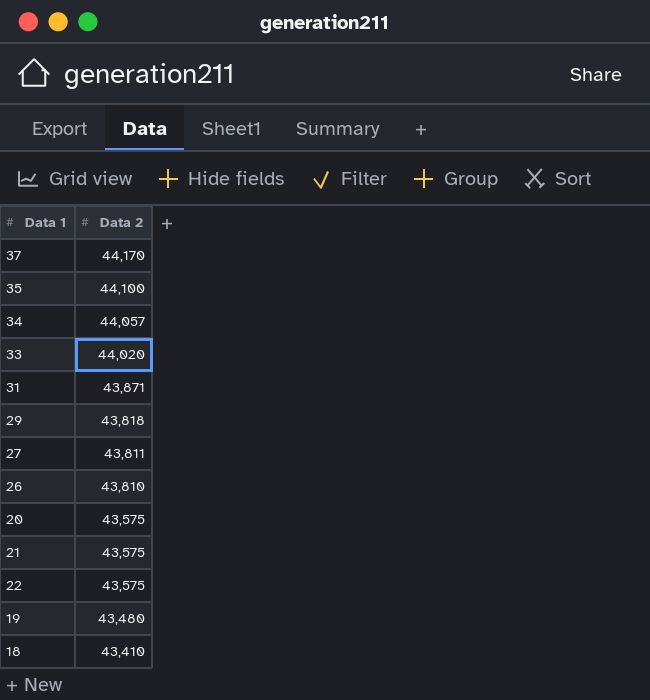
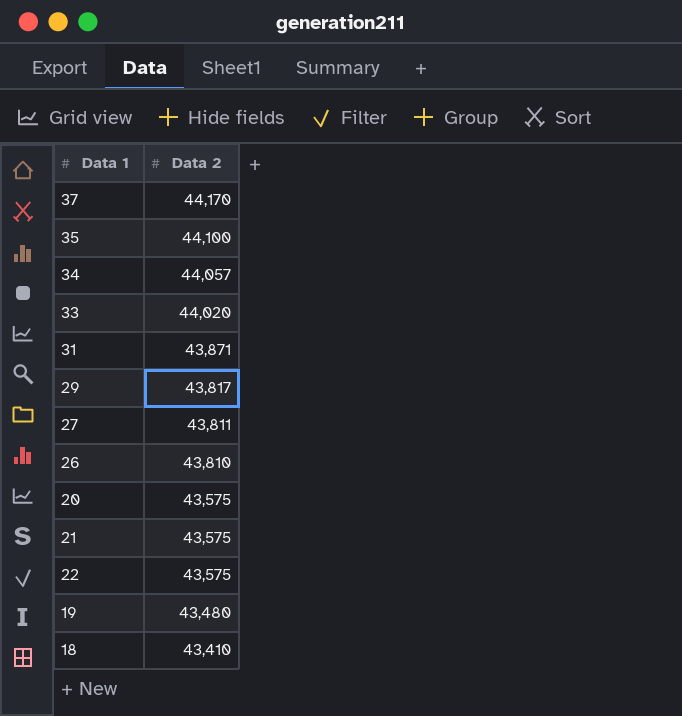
29 | Data 2: 43,818 -> 43,817

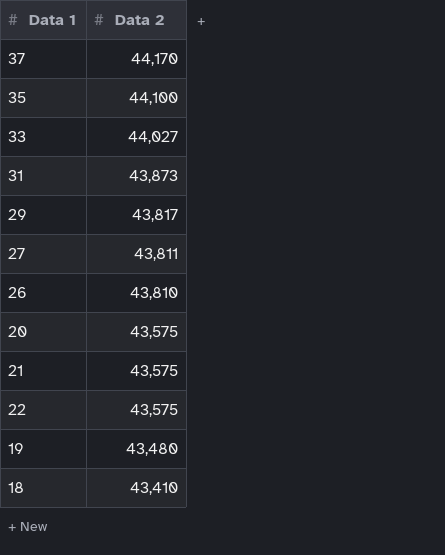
row 34: 44,057 -> none
33 | Data 2: 44,020 -> 44,027
31 | Data 2: 43,871 -> 43,873

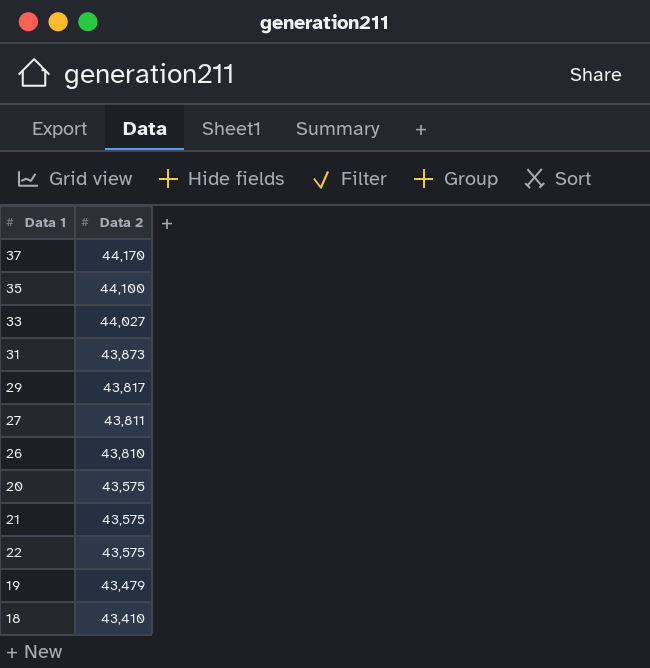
19 | Data 2: 43,480 -> 43,479

